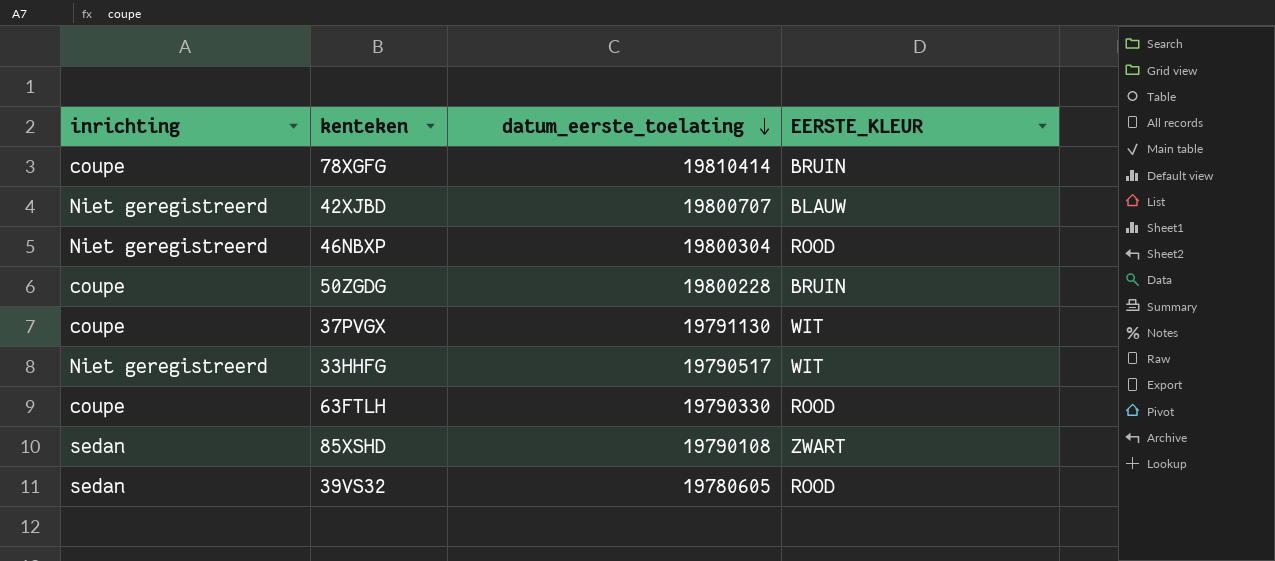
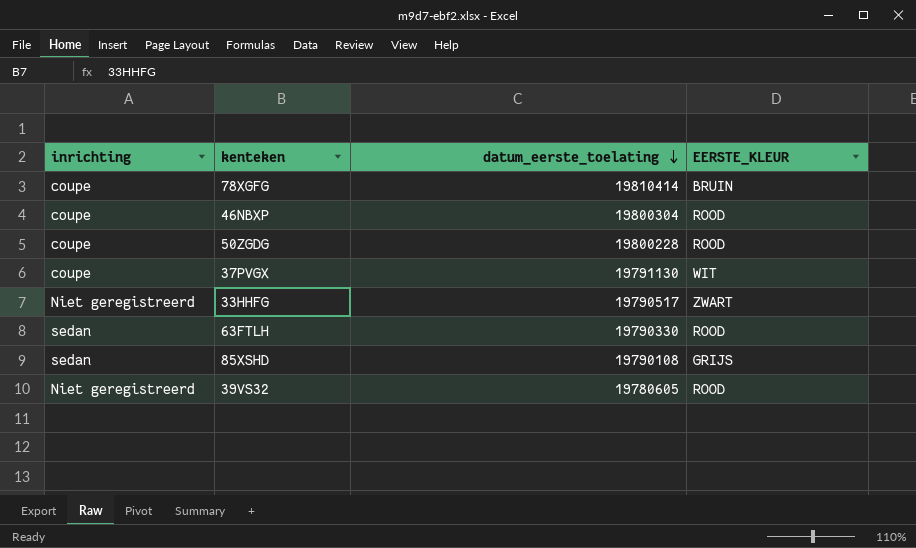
row 42XJBD: Niet geregistreerd | 19800707 | BLAUW -> none
46NBXP | inrichting: Niet geregistreerd -> coupe
50ZGDG | EERSTE_KLEUR: BRUIN -> ROOD
33HHFG | EERSTE_KLEUR: WIT -> ZWART
63FTLH | inrichting: coupe -> sedan
85XSHD | EERSTE_KLEUR: ZWART -> GRIJS
39VS32 | inrichting: sedan -> Niet geregistreerd

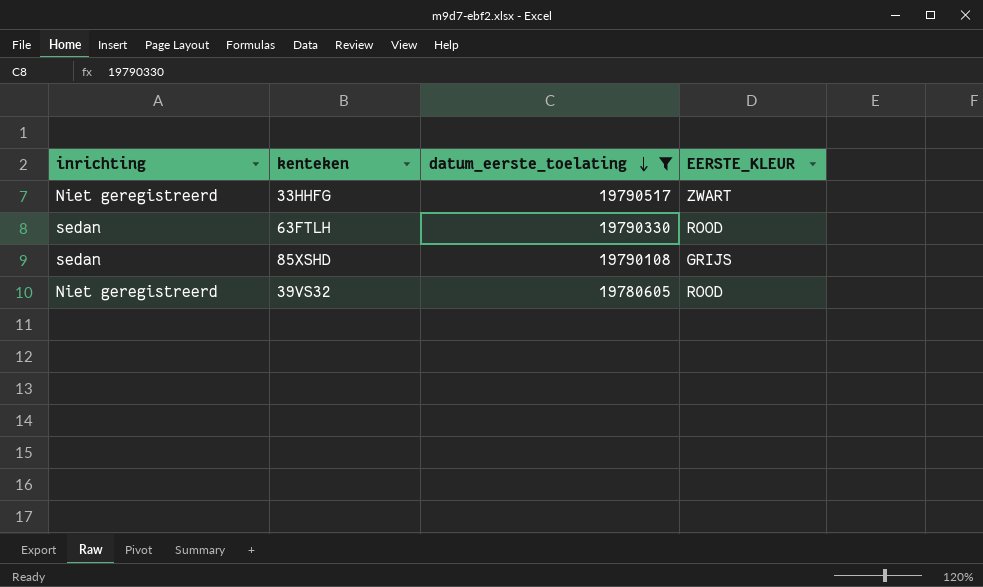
filter: none -> datum_eerste_toelating <= 19790517

